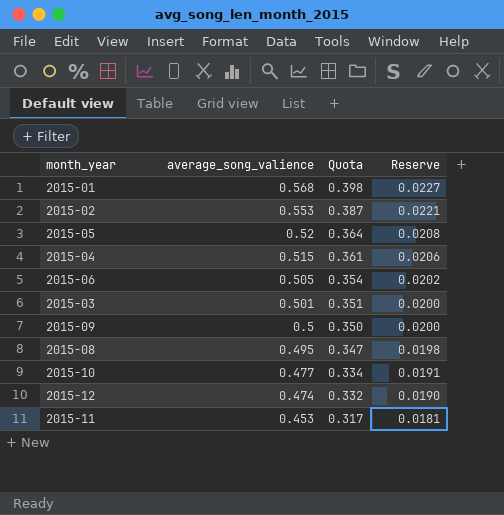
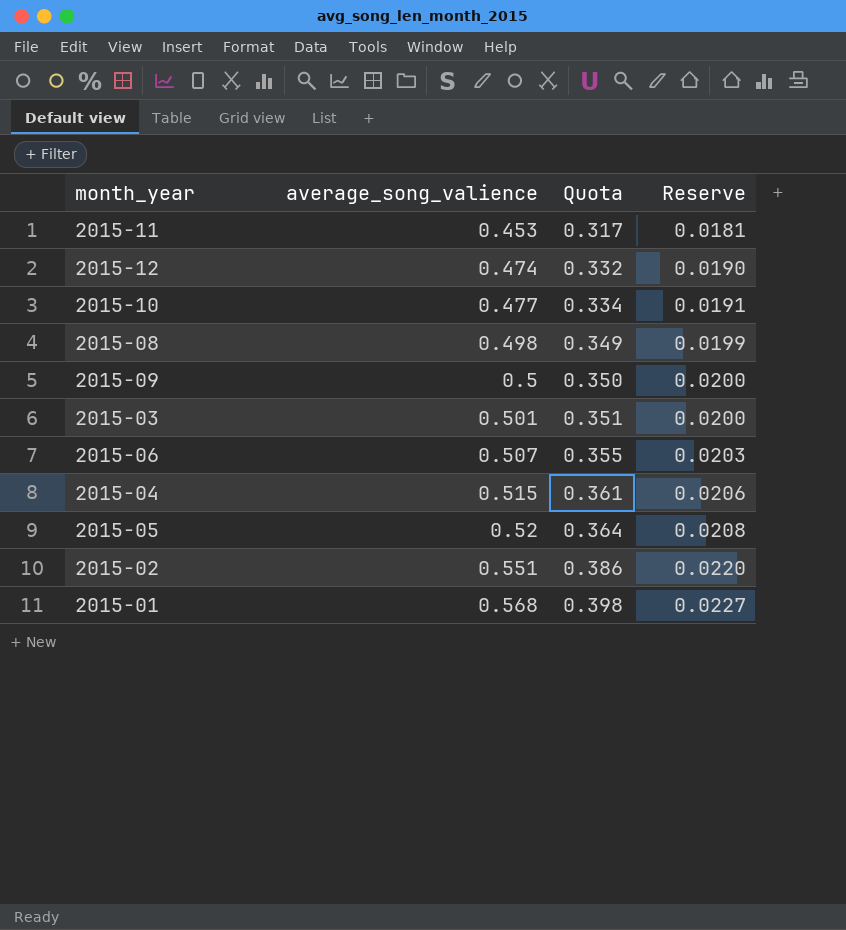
row order: average_song_valience descending -> average_song_valience ascending
2015-08 | average_song_valience: 0.495 -> 0.498
2015-08 | Quota: 0.347 -> 0.349
2015-08 | Reserve: 0.0198 -> 0.0199
2015-06 | average_song_valience: 0.505 -> 0.507
2015-06 | Quota: 0.354 -> 0.355
2015-06 | Reserve: 0.0202 -> 0.0203
2015-02 | average_song_valience: 0.553 -> 0.551
2015-02 | Quota: 0.387 -> 0.386
2015-02 | Reserve: 0.0221 -> 0.0220

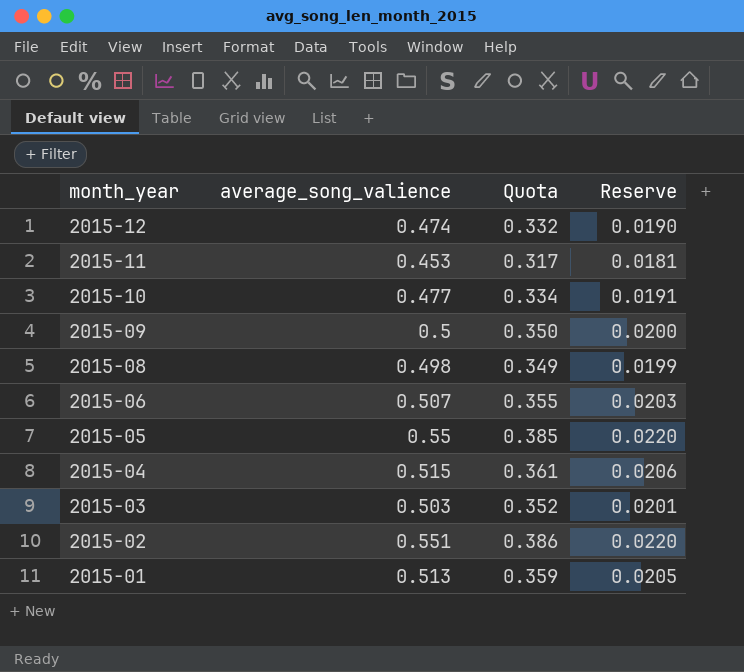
row order: average_song_valience ascending -> month_year descending
2015-05 | average_song_valience: 0.52 -> 0.55
2015-05 | Quota: 0.364 -> 0.385
2015-05 | Reserve: 0.0208 -> 0.0220
2015-03 | average_song_valience: 0.501 -> 0.503
2015-03 | Quota: 0.351 -> 0.352
2015-03 | Reserve: 0.0200 -> 0.0201
2015-01 | average_song_valience: 0.568 -> 0.513
2015-01 | Quota: 0.398 -> 0.359
2015-01 | Reserve: 0.0227 -> 0.0205

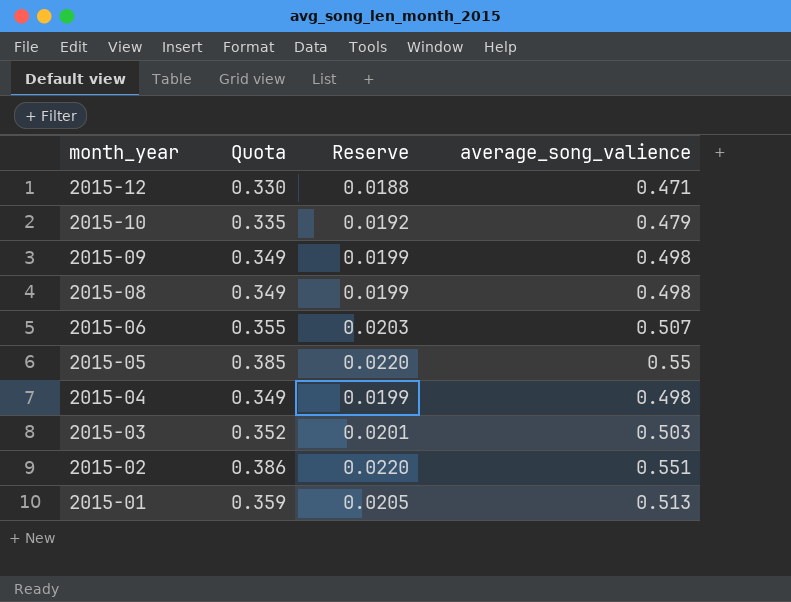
column average_song_valience | position: 2 -> 4
row 2015-11: 0.453 | 0.317 | 0.0181 -> none
2015-12 | Quota: 0.332 -> 0.330
2015-12 | Reserve: 0.0190 -> 0.0188
2015-12 | average_song_valience: 0.474 -> 0.471
2015-10 | Quota: 0.334 -> 0.335
2015-10 | Reserve: 0.0191 -> 0.0192
2015-10 | average_song_valience: 0.477 -> 0.479
2015-09 | Quota: 0.350 -> 0.349
2015-09 | Reserve: 0.0200 -> 0.0199
2015-09 | average_song_valience: 0.5 -> 0.498
2015-04 | Quota: 0.361 -> 0.349
2015-04 | Reserve: 0.0206 -> 0.0199
2015-04 | average_song_valience: 0.515 -> 0.498

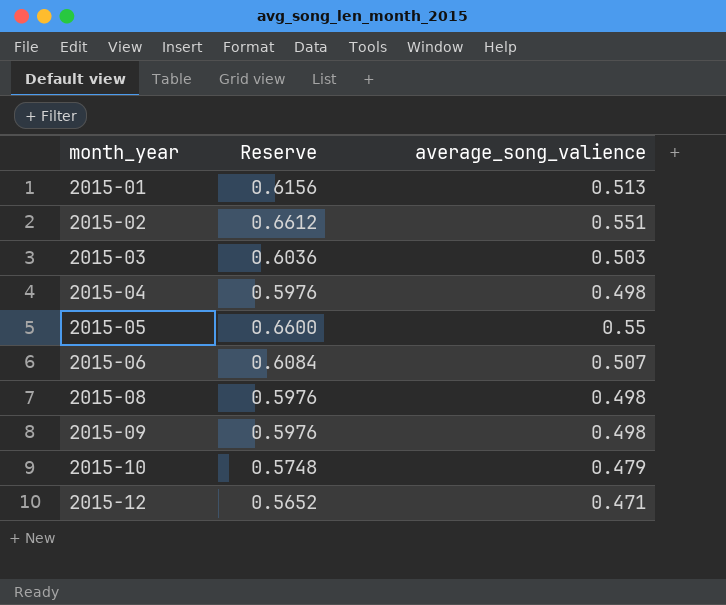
row order: month_year descending -> month_year ascending
column Quota | formula: [average_song_valience] * 0.7 -> none
column Reserve | formula: [average_song_valience] * 0.04 -> [average_song_valience] * 1.2

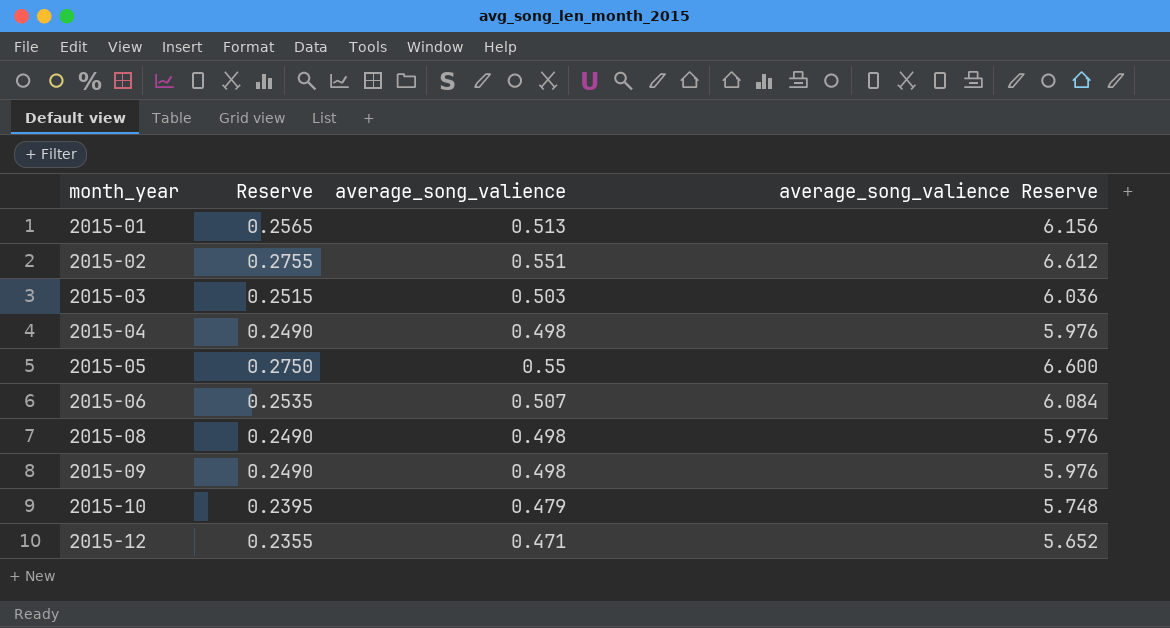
column Reserve | formula: [average_song_valience] * 1.2 -> [average_song_valience] * 0.5
column average_song_valience Reserve | formula: none -> [average_song_valience] * 12

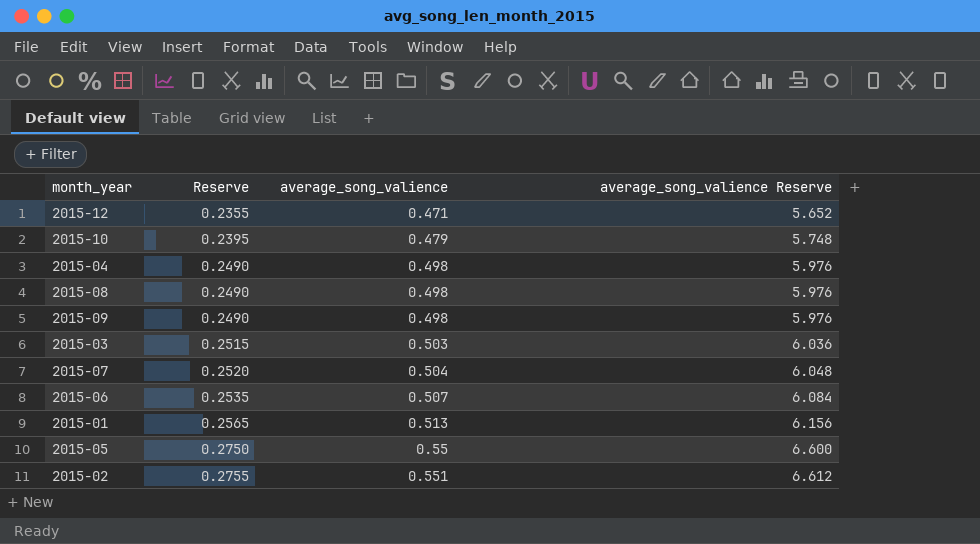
row order: month_year ascending -> Reserve ascending
row 2015-07: none -> 0.2520 | 0.504 | 6.048

